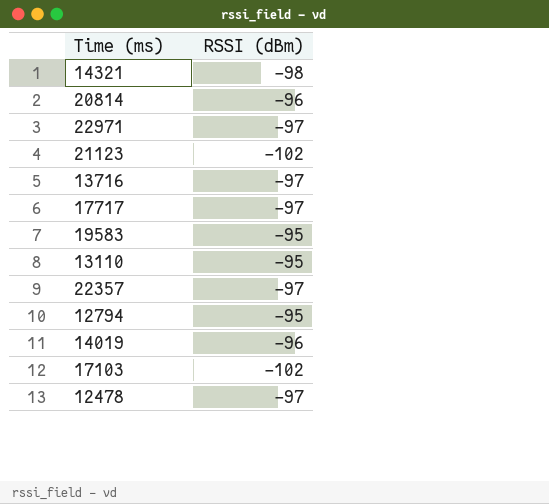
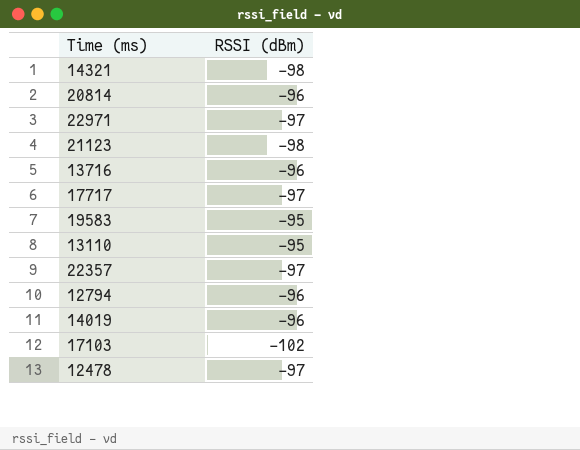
21123 | RSSI (dBm): -102 -> -98
13716 | RSSI (dBm): -97 -> -96
12794 | RSSI (dBm): -95 -> -96

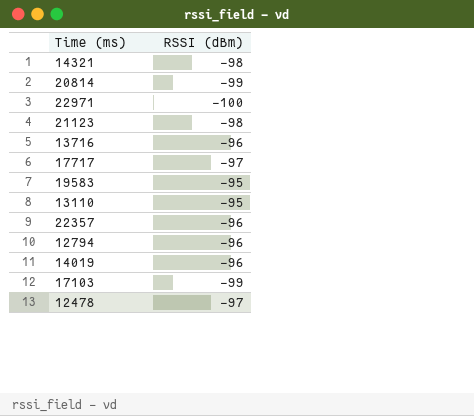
20814 | RSSI (dBm): -96 -> -99
22971 | RSSI (dBm): -97 -> -100
22357 | RSSI (dBm): -97 -> -96
17103 | RSSI (dBm): -102 -> -99

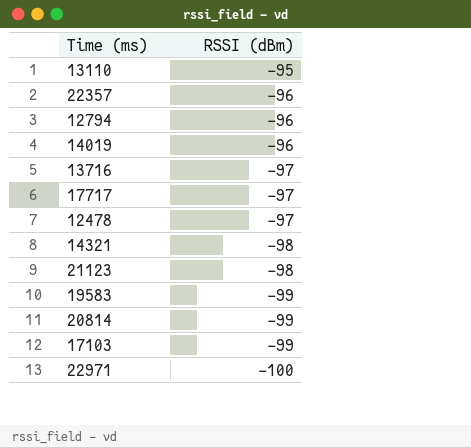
row order: none -> RSSI (dBm) descending
13716 | RSSI (dBm): -96 -> -97
19583 | RSSI (dBm): -95 -> -99

